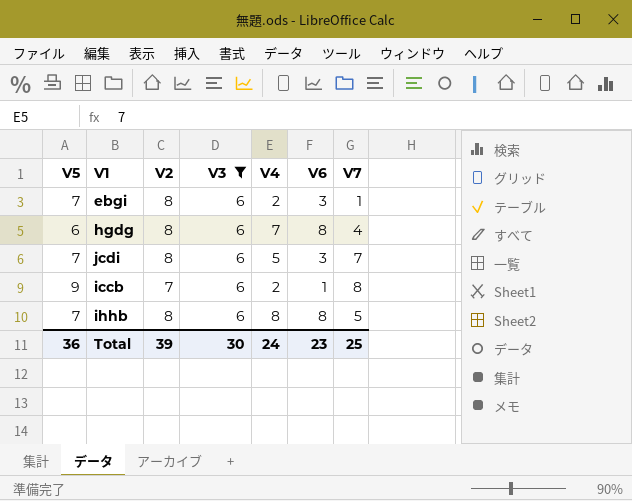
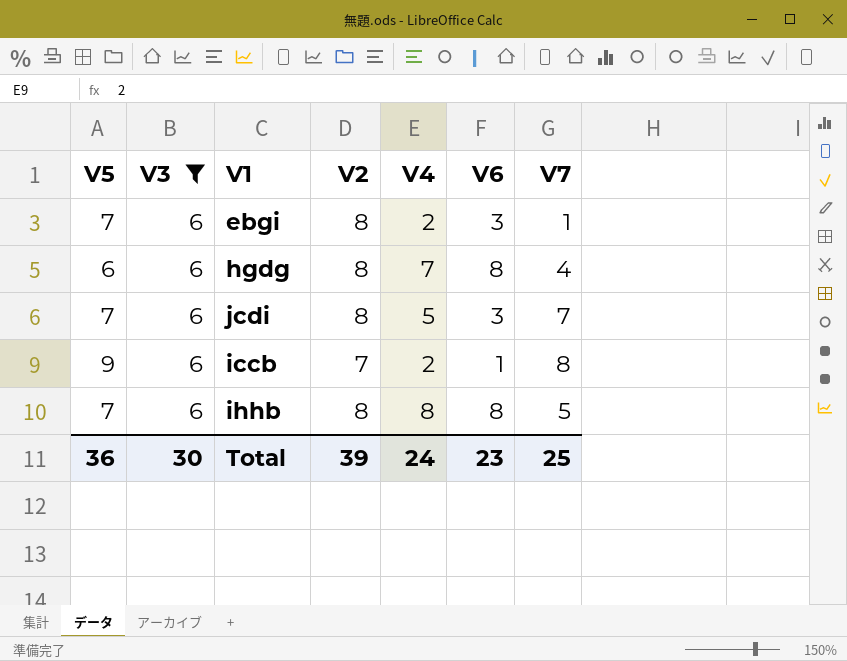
column V3 | position: 4 -> 2

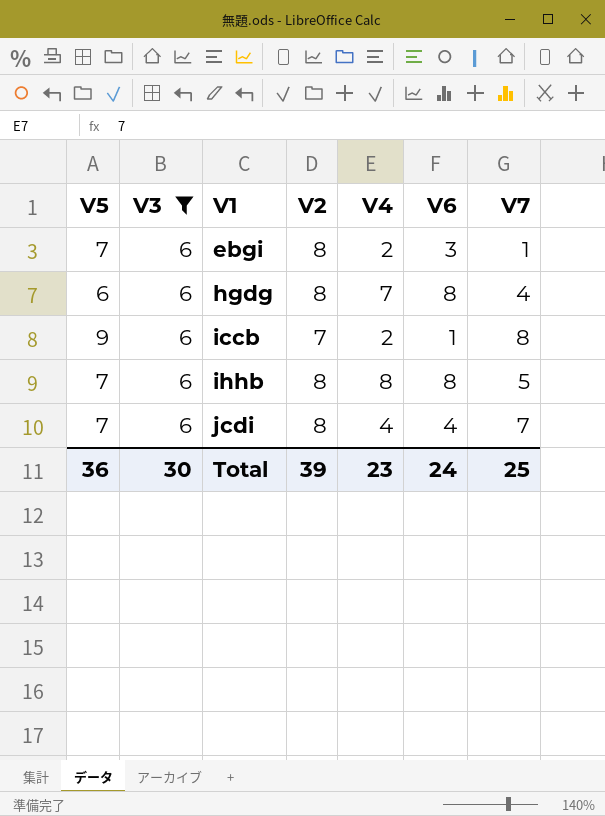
row order: none -> V1 ascending
jcdi | V4: 5 -> 4
jcdi | V6: 3 -> 4
Total | V4: 24 -> 23
Total | V6: 23 -> 24

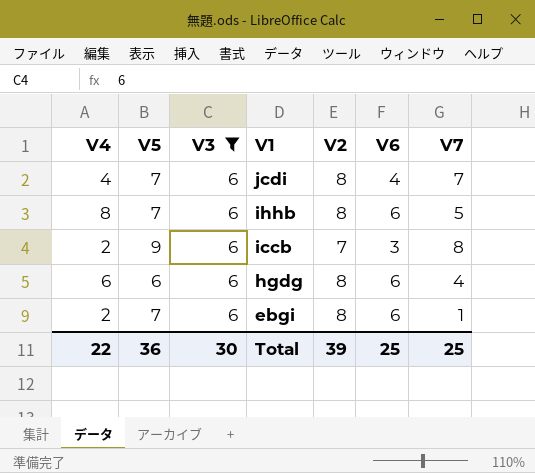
row order: V1 ascending -> V1 descending
column V4 | position: 5 -> 1
ihhb | V6: 8 -> 6
iccb | V6: 1 -> 3
hgdg | V4: 7 -> 6
hgdg | V6: 8 -> 6
ebgi | V6: 3 -> 6
Total | V4: 23 -> 22
Total | V6: 24 -> 25

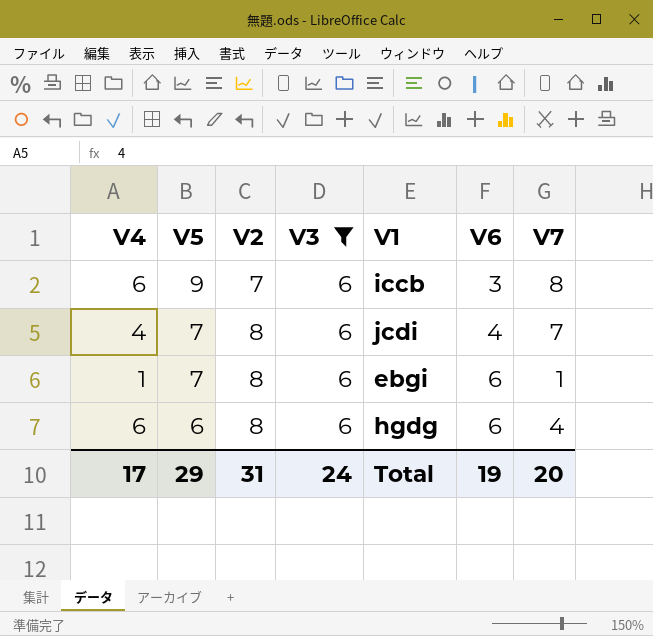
row order: V1 descending -> V5 descending
column V2 | position: 5 -> 3
row ihhb: 8 | 7 | 6 | 8 | 6 | 5 -> none
iccb | V4: 2 -> 6
ebgi | V4: 2 -> 1
Total | V4: 22 -> 17
Total | V5: 36 -> 29
Total | V2: 39 -> 31
Total | V3: 30 -> 24
Total | V6: 25 -> 19
Total | V7: 25 -> 20

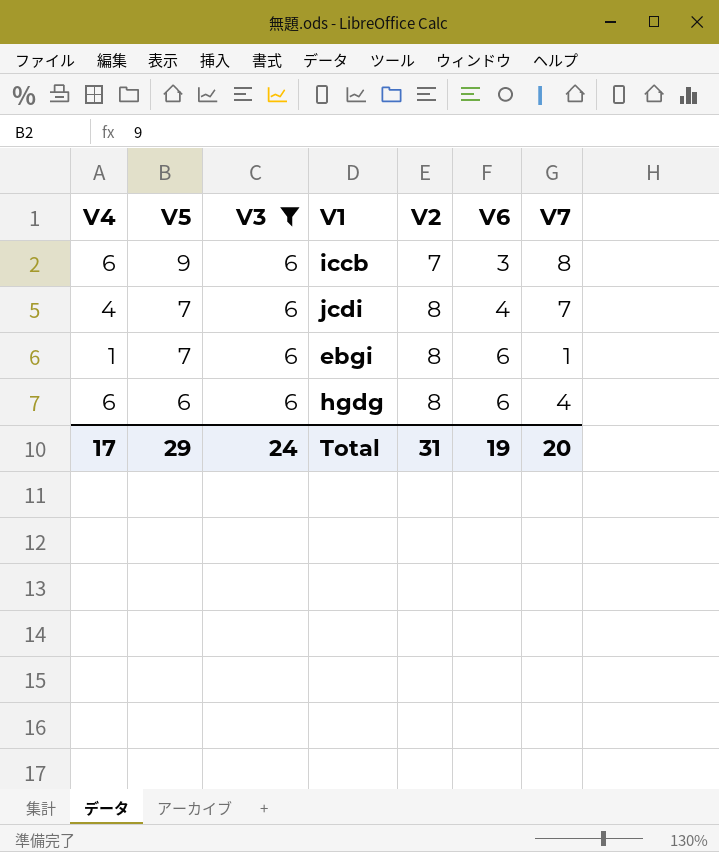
column V2 | position: 3 -> 5

